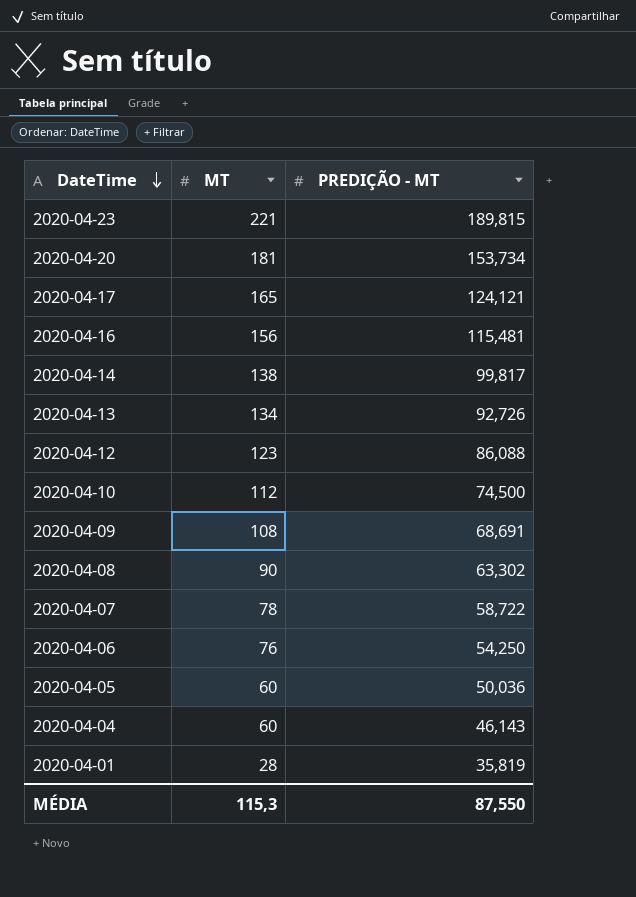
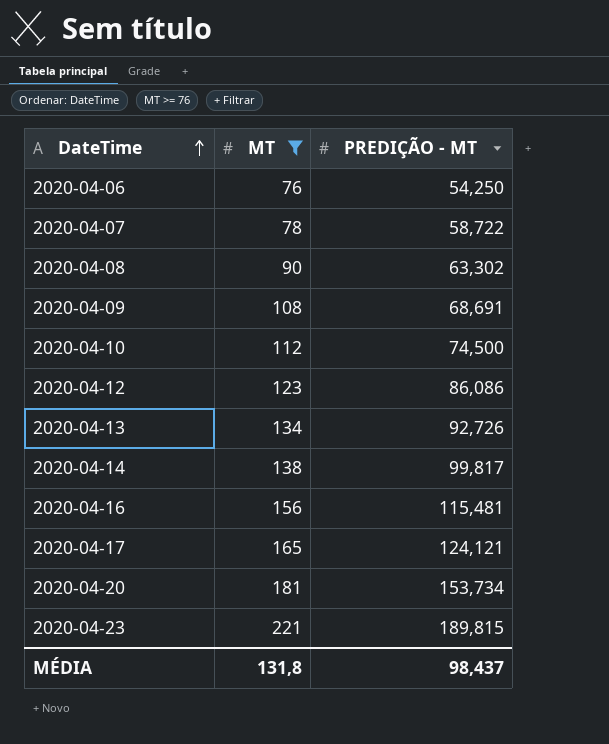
filter: none -> MT >= 76
row order: DateTime descending -> DateTime ascending
2020-04-12 | PREDIÇÃO - MT: 86,088 -> 86,086
MÉDIA | MT: 115,3 -> 131,8
MÉDIA | PREDIÇÃO - MT: 87,550 -> 98,437

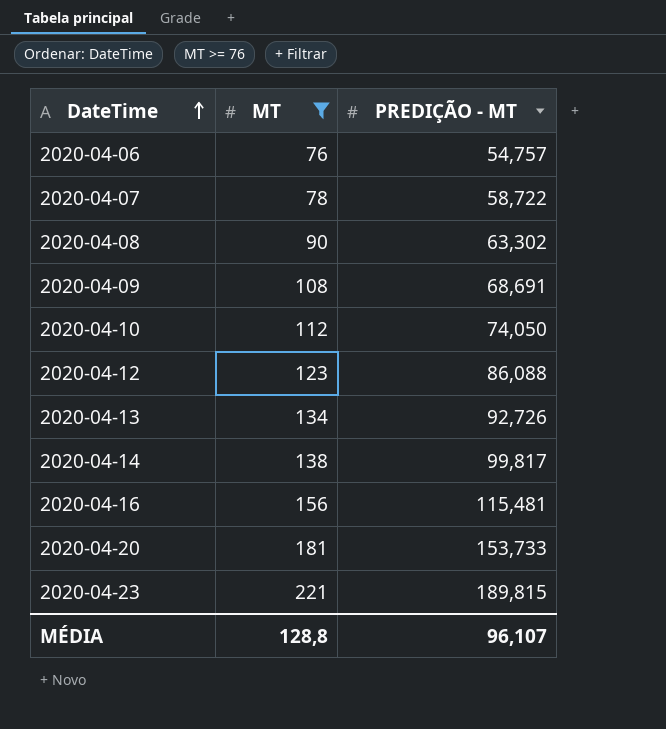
row 2020-04-17: 165 | 124,121 -> none
2020-04-06 | PREDIÇÃO - MT: 54,250 -> 54,757
2020-04-10 | PREDIÇÃO - MT: 74,500 -> 74,050
2020-04-12 | PREDIÇÃO - MT: 86,086 -> 86,088
2020-04-20 | PREDIÇÃO - MT: 153,734 -> 153,733
MÉDIA | MT: 131,8 -> 128,8
MÉDIA | PREDIÇÃO - MT: 98,437 -> 96,107

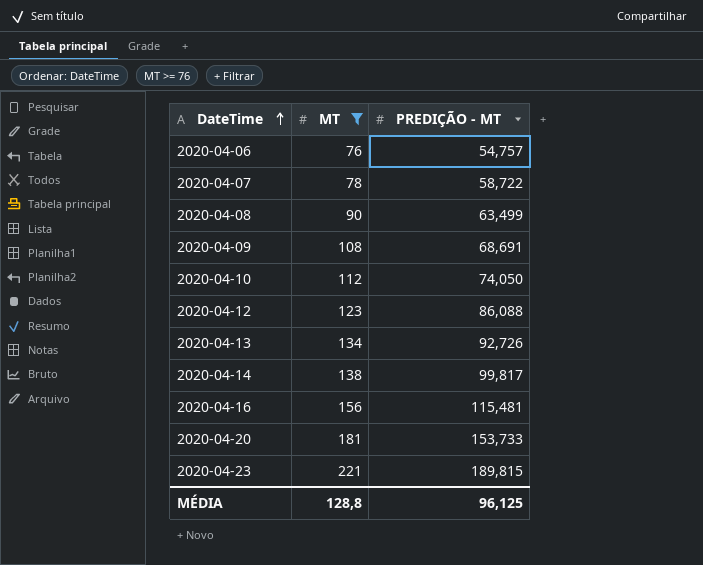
2020-04-08 | PREDIÇÃO - MT: 63,302 -> 63,499
MÉDIA | PREDIÇÃO - MT: 96,107 -> 96,125

